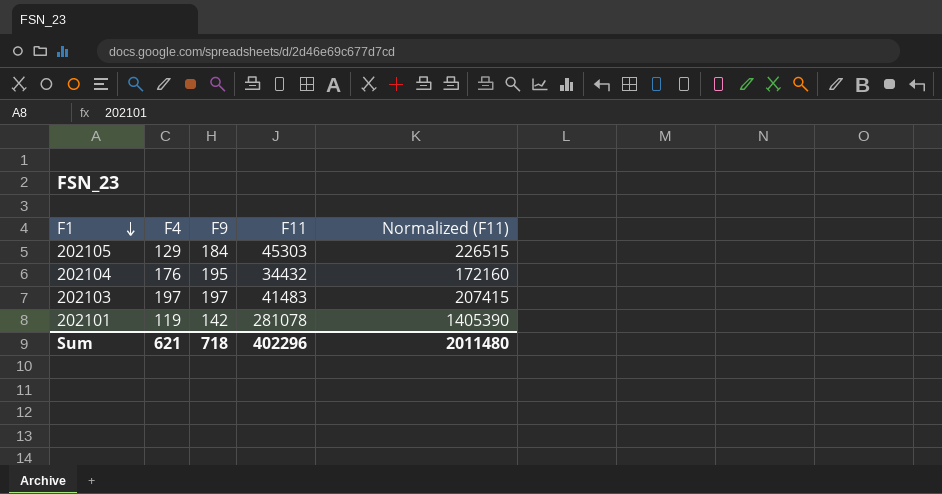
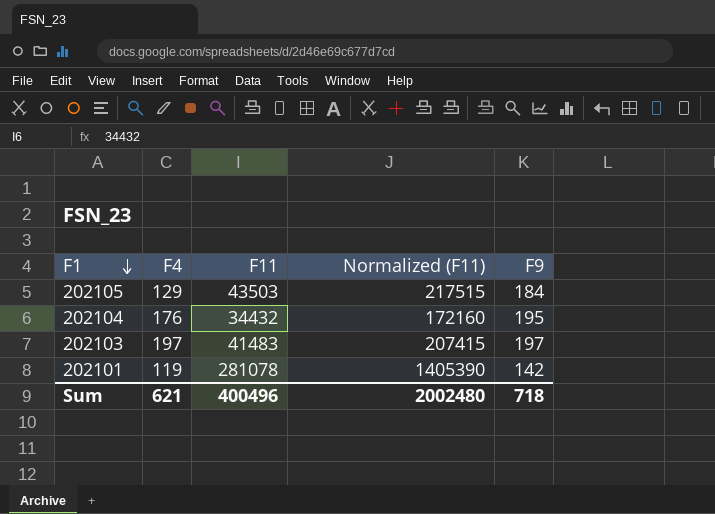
column F9 | position: 3 -> 5
202105 | F11: 45303 -> 43503
202105 | Normalized (F11): 226515 -> 217515
Sum | F11: 402296 -> 400496
Sum | Normalized (F11): 2011480 -> 2002480

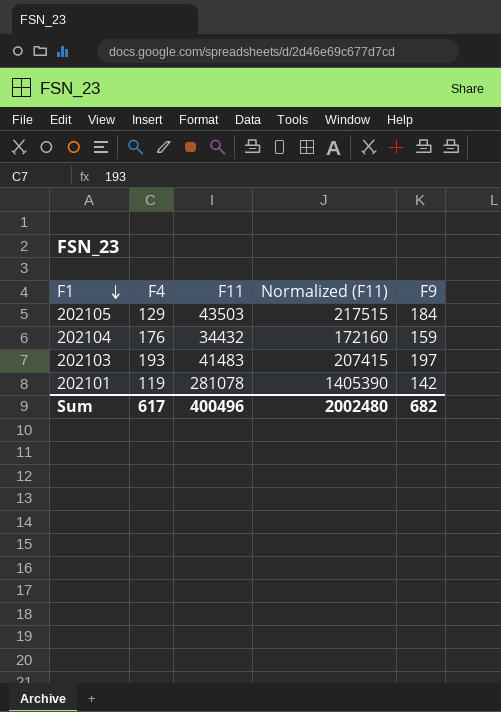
202104 | F9: 195 -> 159
202103 | F4: 197 -> 193
Sum | F4: 621 -> 617
Sum | F9: 718 -> 682

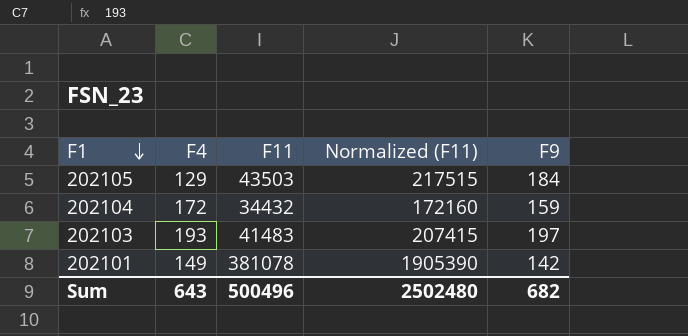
202104 | F4: 176 -> 172
202101 | F4: 119 -> 149
202101 | F11: 281078 -> 381078
202101 | Normalized (F11): 1405390 -> 1905390
Sum | F4: 617 -> 643
Sum | F11: 400496 -> 500496
Sum | Normalized (F11): 2002480 -> 2502480

